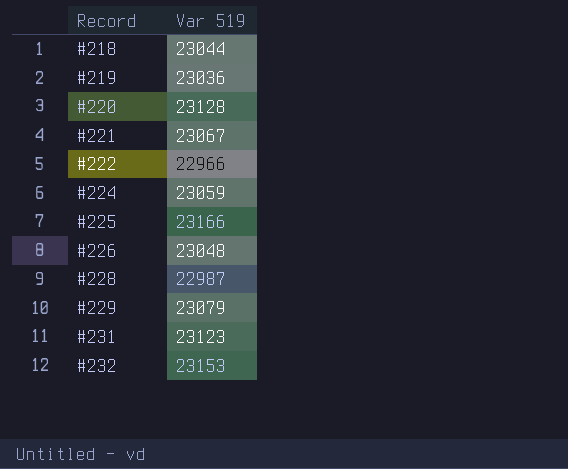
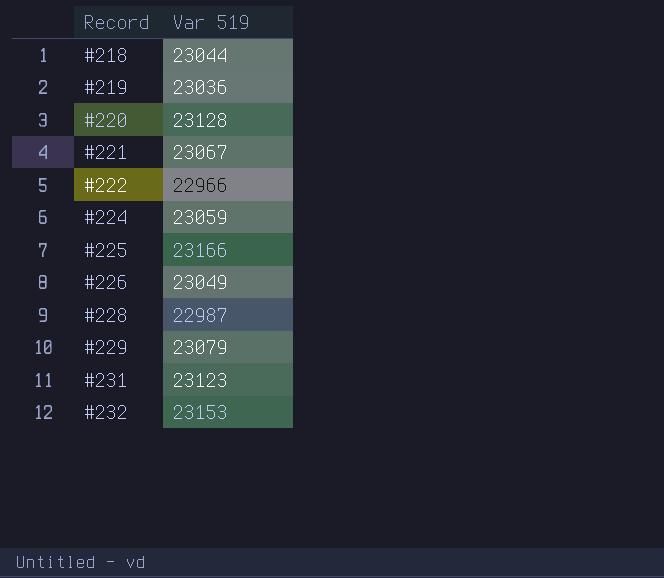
#226 | Var 519: 23048 -> 23049

